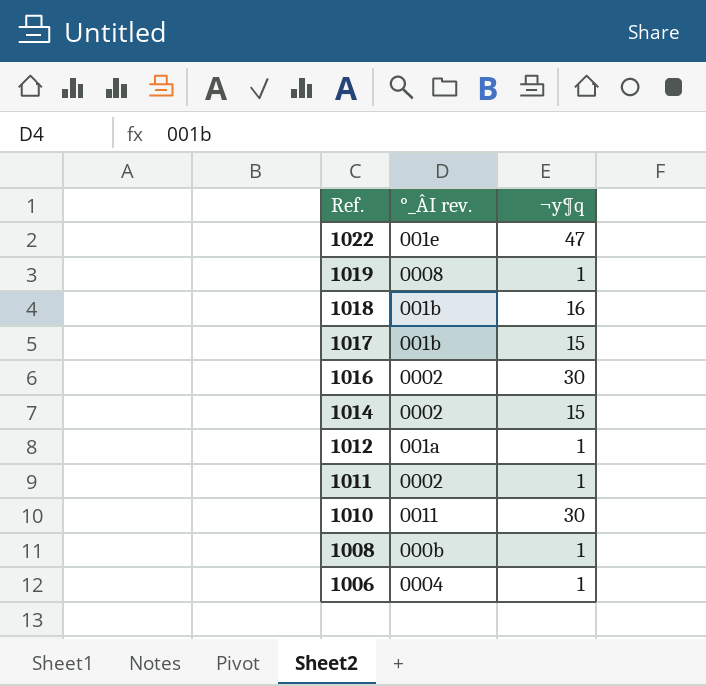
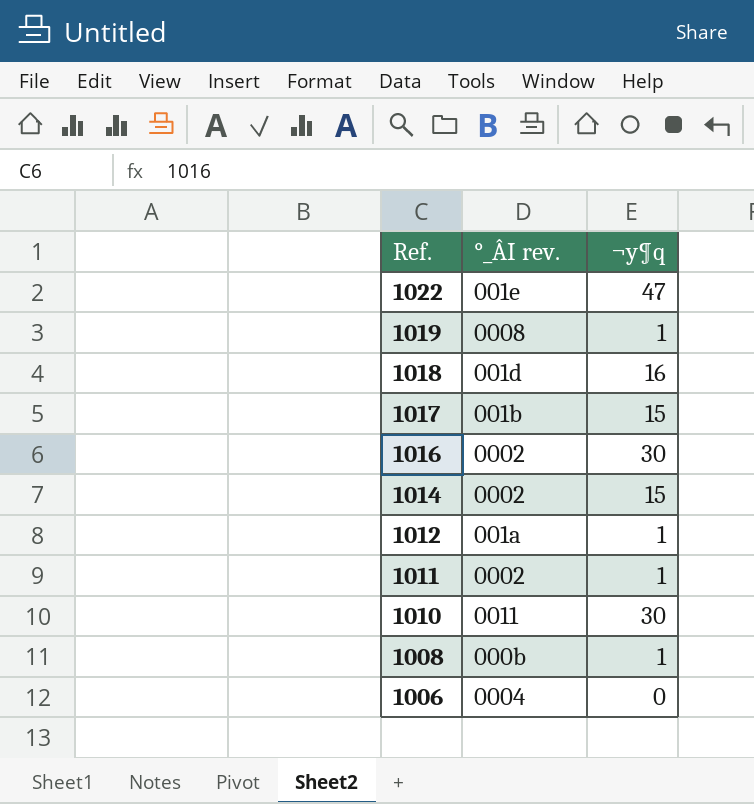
1018 | °_ÂI rev.: 001b -> 001d
1006 | ¬y¶q: 1 -> 0

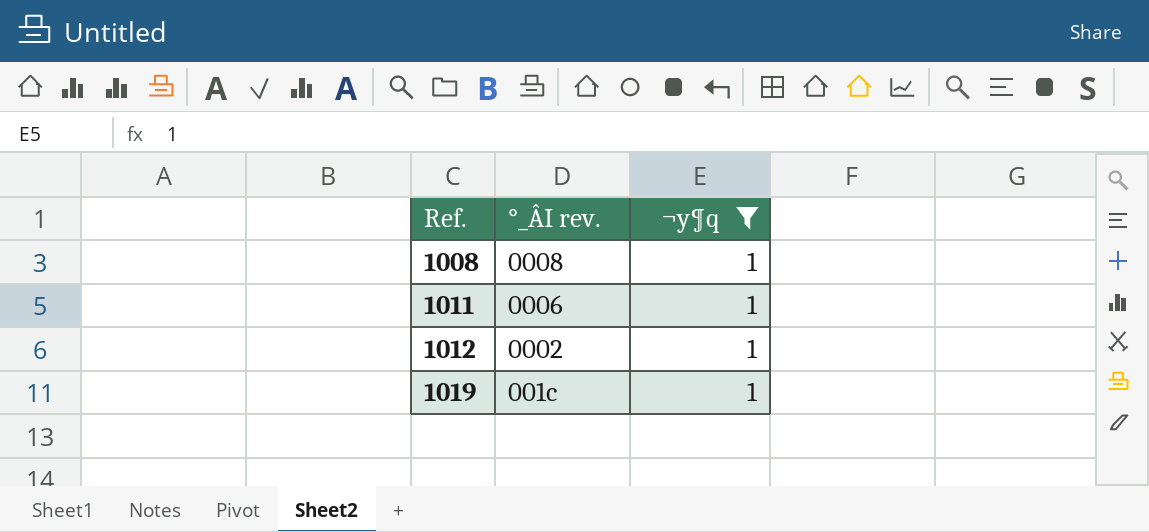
filter: none -> ¬y¶q = 1
row order: Ref. descending -> Ref. ascending
1008 | °_ÂI rev.: 000b -> 0008
1011 | °_ÂI rev.: 0002 -> 0006
1012 | °_ÂI rev.: 001a -> 0002
1019 | °_ÂI rev.: 0008 -> 001c

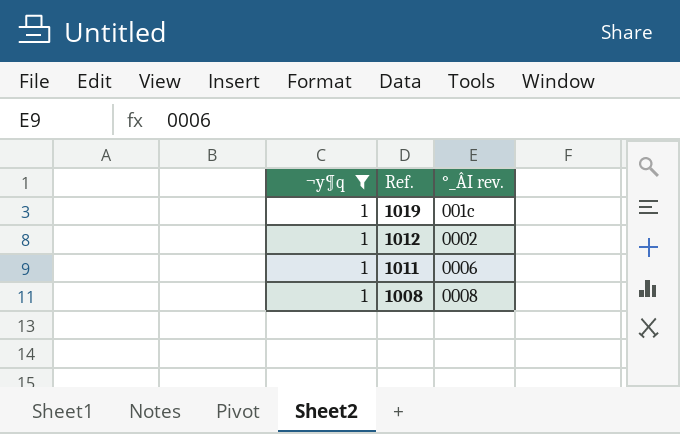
row order: Ref. ascending -> Ref. descending
column ¬y¶q | position: 3 -> 1

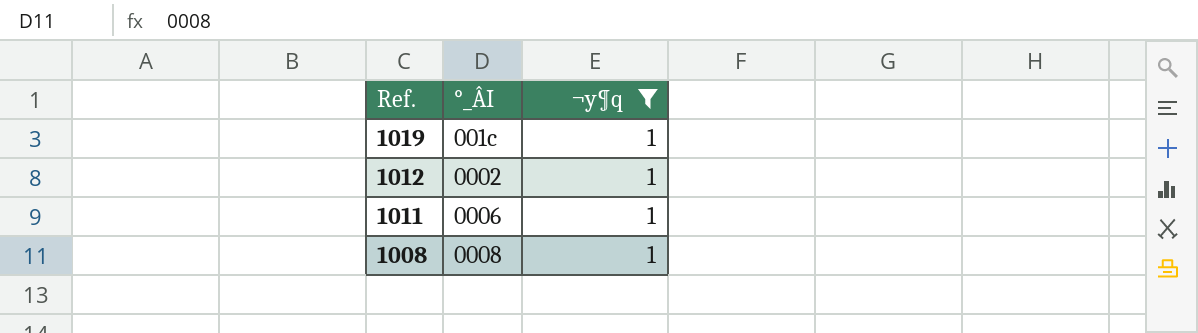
column name: °_ÂI rev. -> °_ÂI
column ¬y¶q | position: 1 -> 3

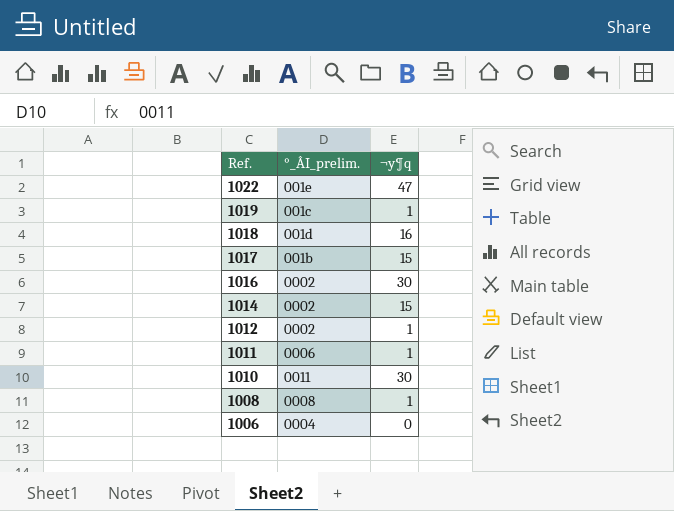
filter: ¬y¶q = 1 -> none
column name: °_ÂI -> °_ÂI_prelim.

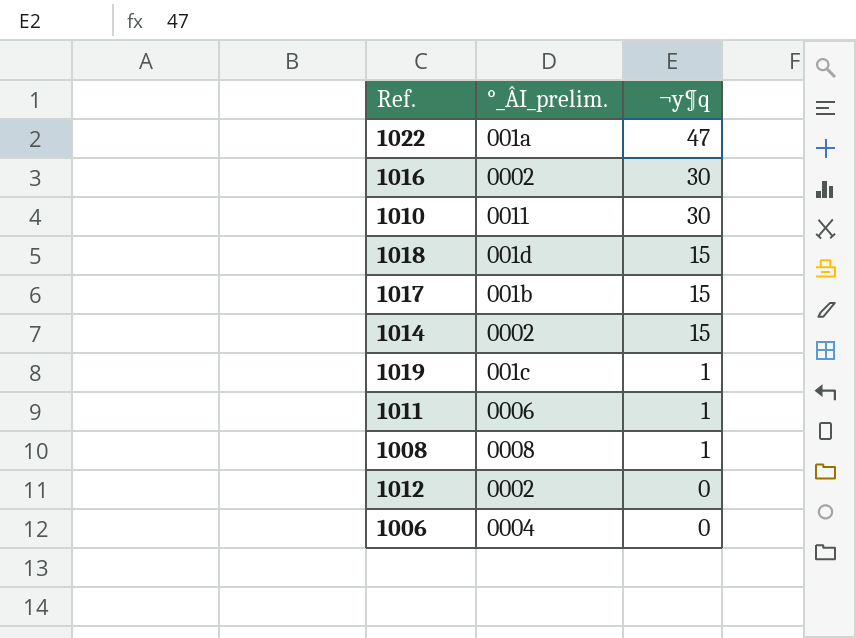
row order: Ref. descending -> ¬y¶q descending
1022 | °_ÂI_prelim.: 001e -> 001a
1018 | ¬y¶q: 16 -> 15
1012 | ¬y¶q: 1 -> 0

